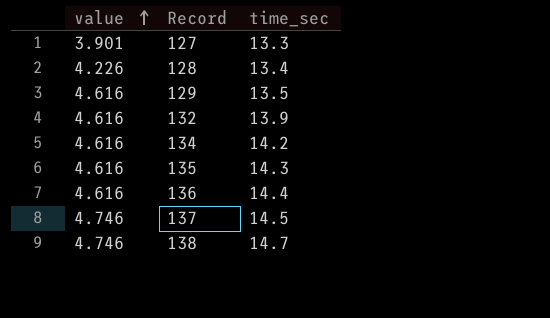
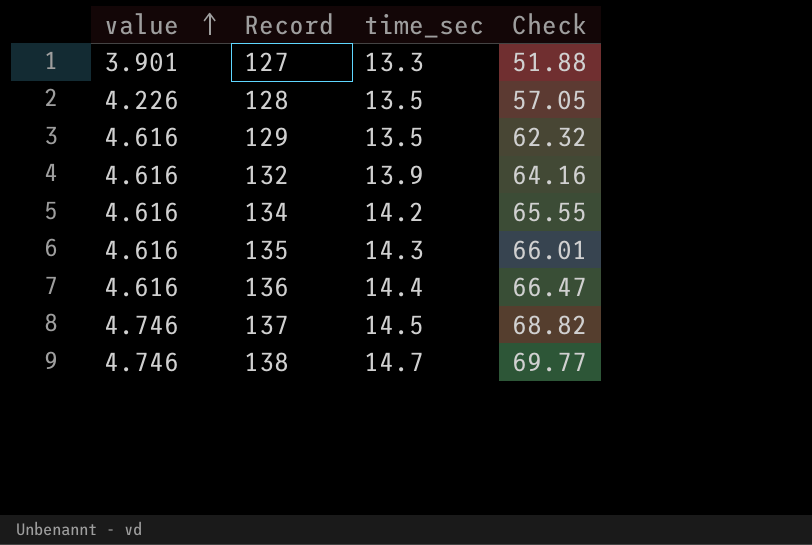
column Check | formula: none -> [value] * [time_sec]
128 | time_sec: 13.4 -> 13.5

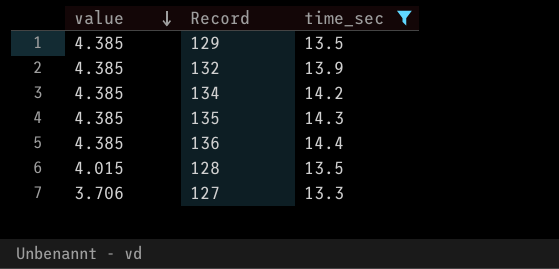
filter: none -> time_sec <= 14.4
row order: value ascending -> value descending
column Check | formula: [value] * [time_sec] -> none
129 | value: 4.616 -> 4.385
132 | value: 4.616 -> 4.385
134 | value: 4.616 -> 4.385
135 | value: 4.616 -> 4.385
136 | value: 4.616 -> 4.385
128 | value: 4.226 -> 4.015
127 | value: 3.901 -> 3.706

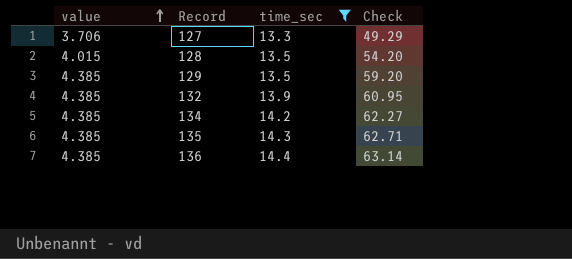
row order: value descending -> value ascending
column Check | formula: none -> [value] * [time_sec]

